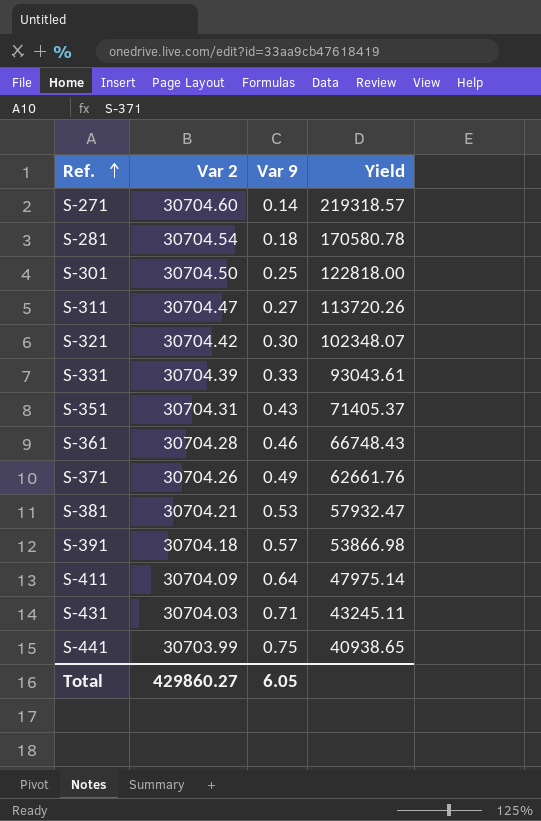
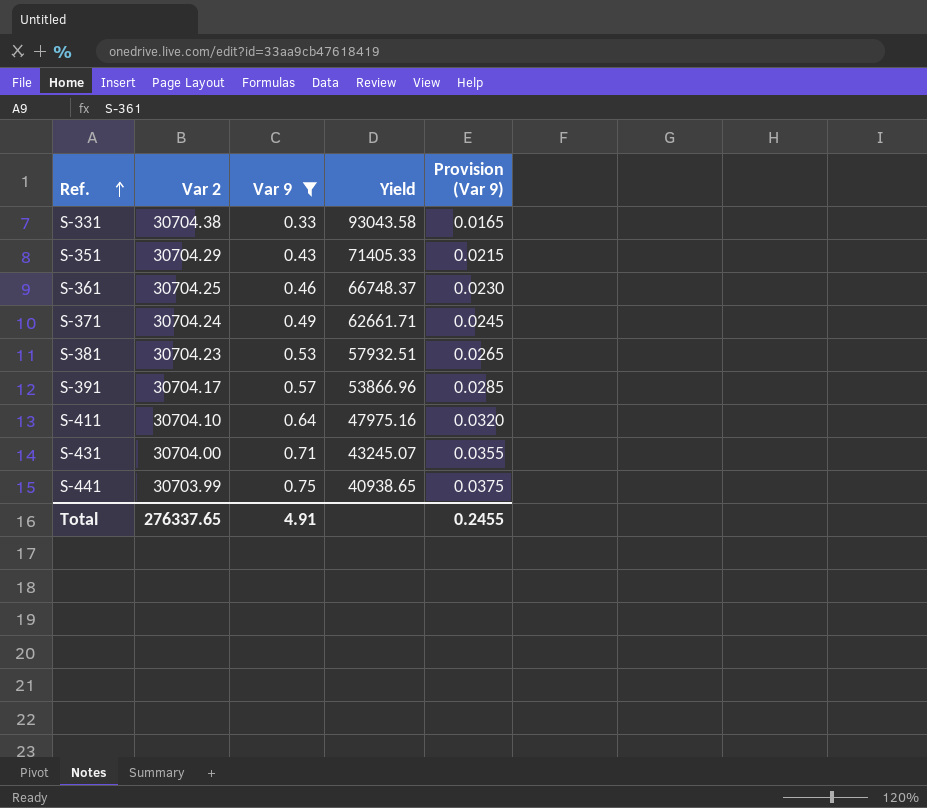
filter: none -> Var 9 >= 0.33
column Provision (Var 9) | formula: none -> [Var 9] * 0.05
S-331 | Var 2: 30704.39 -> 30704.38
S-331 | Yield: 93043.61 -> 93043.58
S-351 | Var 2: 30704.31 -> 30704.29
S-351 | Yield: 71405.37 -> 71405.33
S-361 | Var 2: 30704.28 -> 30704.25
S-361 | Yield: 66748.43 -> 66748.37
S-371 | Var 2: 30704.26 -> 30704.24
S-371 | Yield: 62661.76 -> 62661.71
S-381 | Var 2: 30704.21 -> 30704.23
S-381 | Yield: 57932.47 -> 57932.51
S-391 | Var 2: 30704.18 -> 30704.17
S-391 | Yield: 53866.98 -> 53866.96
S-411 | Var 2: 30704.09 -> 30704.10
S-411 | Yield: 47975.14 -> 47975.16
S-431 | Var 2: 30704.03 -> 30704.00
S-431 | Yield: 43245.11 -> 43245.07
Total | Var 2: 429860.27 -> 276337.65
Total | Var 9: 6.05 -> 4.91

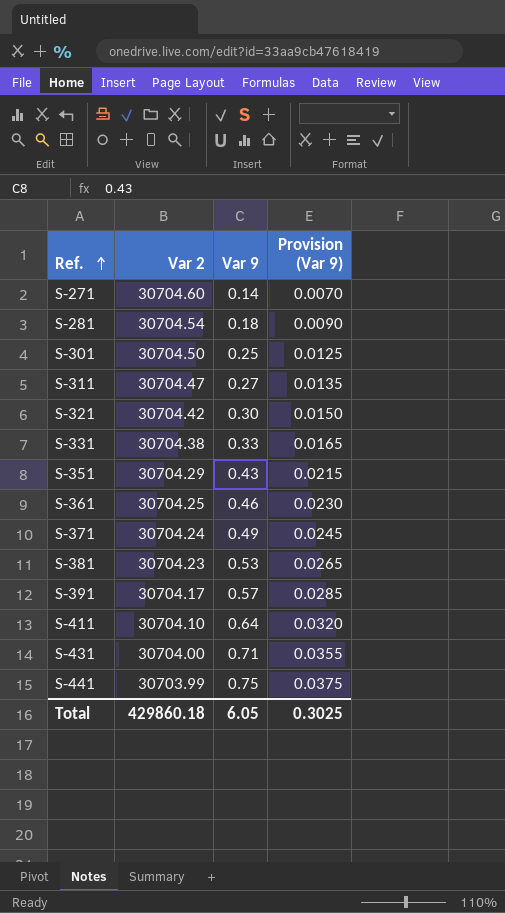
filter: Var 9 >= 0.33 -> none
column Yield | formula: [Var 2] / [Var 9] -> none
Total | Var 2: 276337.65 -> 429860.18
Total | Var 9: 4.91 -> 6.05
Total | Provision (Var 9): 0.2455 -> 0.3025

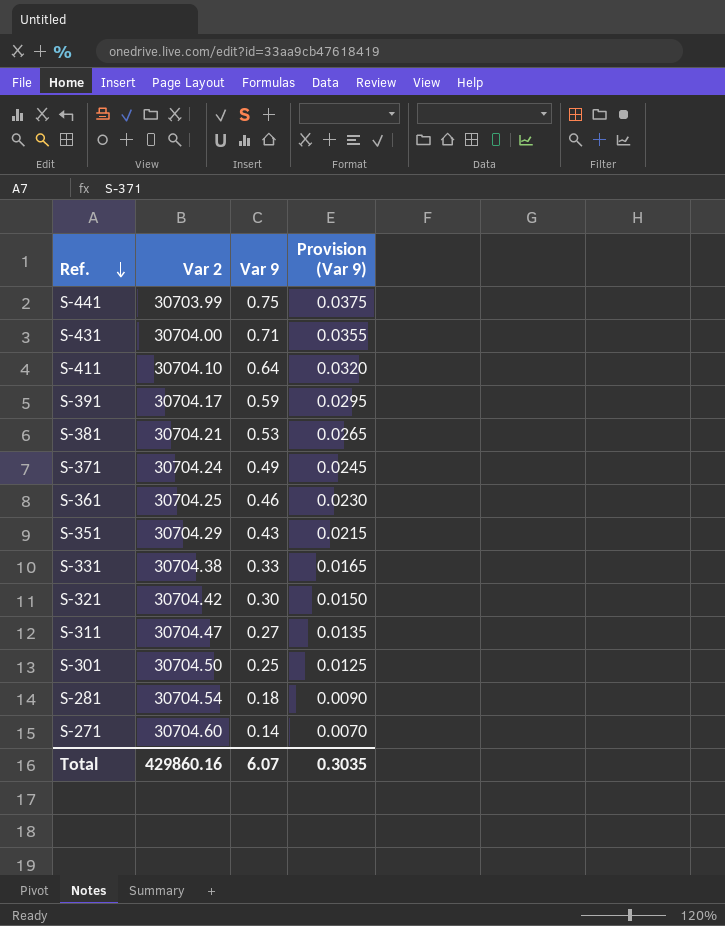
row order: Ref. ascending -> Ref. descending
S-391 | Var 9: 0.57 -> 0.59
S-391 | Provision (Var 9): 0.0285 -> 0.0295
S-381 | Var 2: 30704.23 -> 30704.21
Total | Var 2: 429860.18 -> 429860.16
Total | Var 9: 6.05 -> 6.07
Total | Provision (Var 9): 0.3025 -> 0.3035

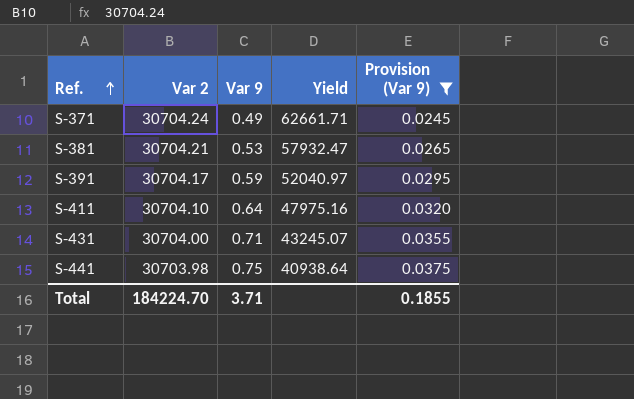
filter: none -> Provision (Var 9) >= 0.0245
row order: Ref. descending -> Ref. ascending
column Yield | formula: none -> [Var 2] / [Var 9]
S-441 | Var 2: 30703.99 -> 30703.98
Total | Var 2: 429860.16 -> 184224.70
Total | Var 9: 6.07 -> 3.71
Total | Provision (Var 9): 0.3035 -> 0.1855

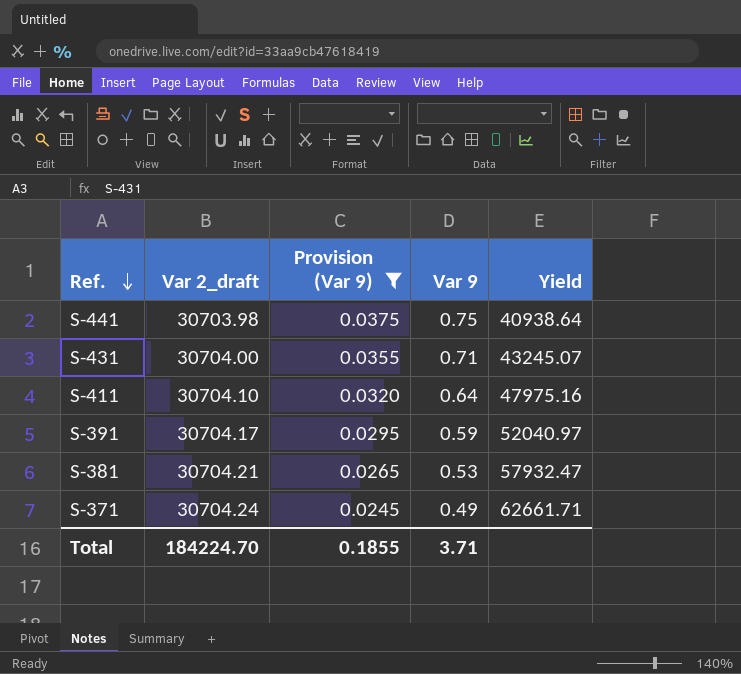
row order: Ref. ascending -> Ref. descending
column name: Var 2 -> Var 2_draft
column Provision (Var 9) | position: 5 -> 3

